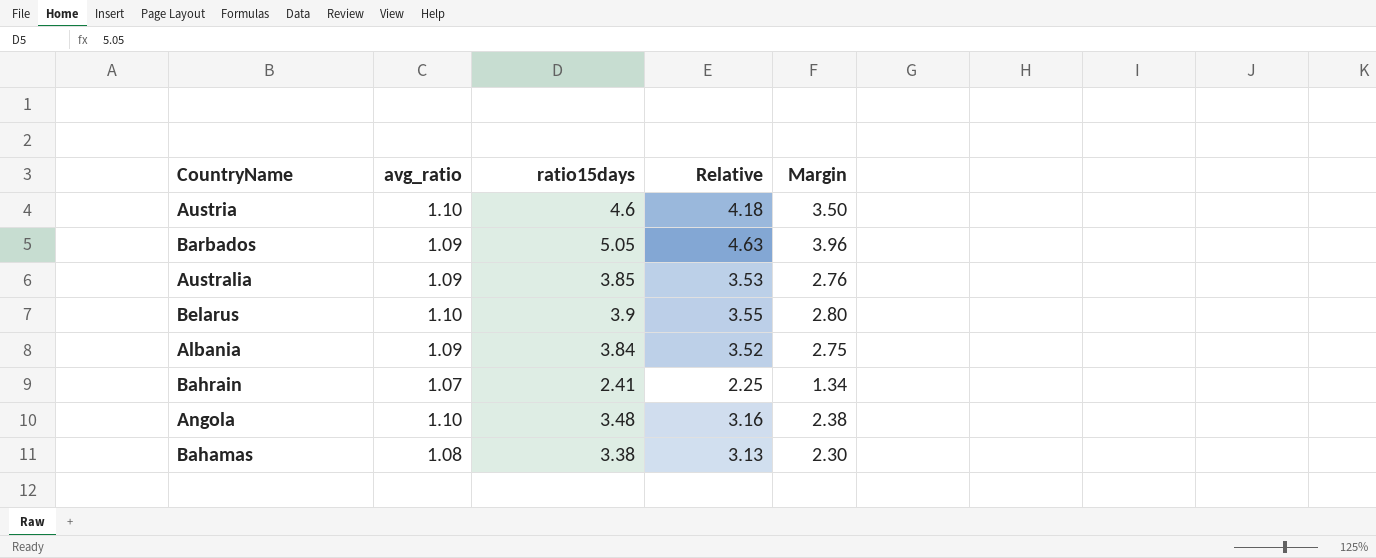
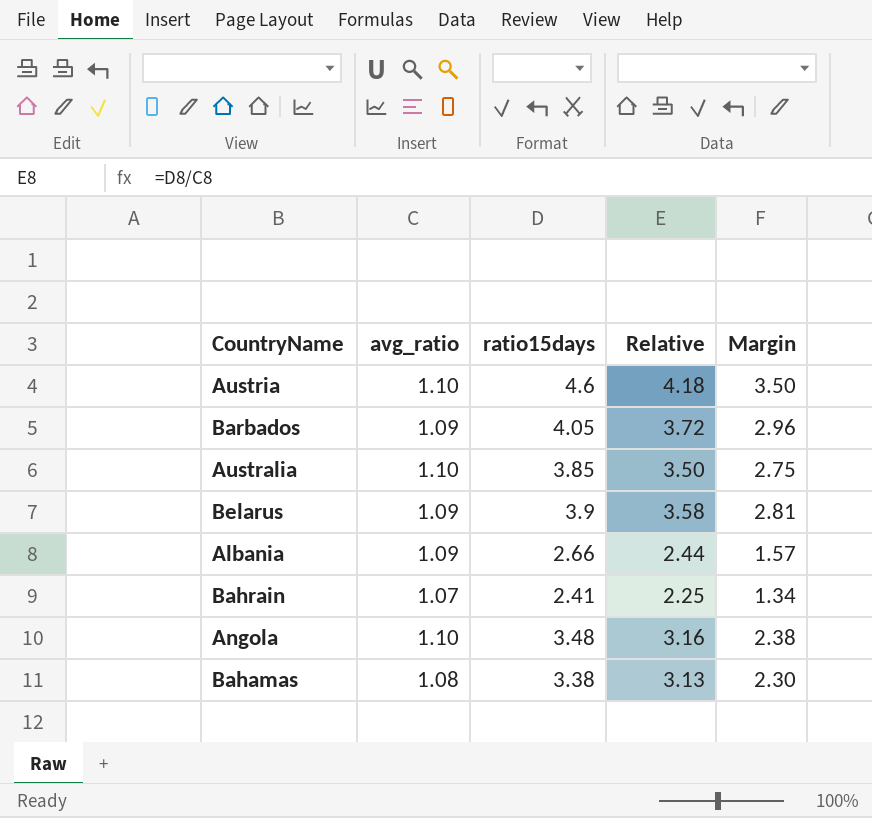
Barbados | ratio15days: 5.05 -> 4.05
Barbados | Relative: 4.63 -> 3.72
Barbados | Margin: 3.96 -> 2.96
Australia | avg_ratio: 1.09 -> 1.10
Australia | Relative: 3.53 -> 3.50
Australia | Margin: 2.76 -> 2.75
Belarus | avg_ratio: 1.10 -> 1.09
Belarus | Relative: 3.55 -> 3.58
Belarus | Margin: 2.80 -> 2.81
Albania | ratio15days: 3.84 -> 2.66
Albania | Relative: 3.52 -> 2.44
Albania | Margin: 2.75 -> 1.57

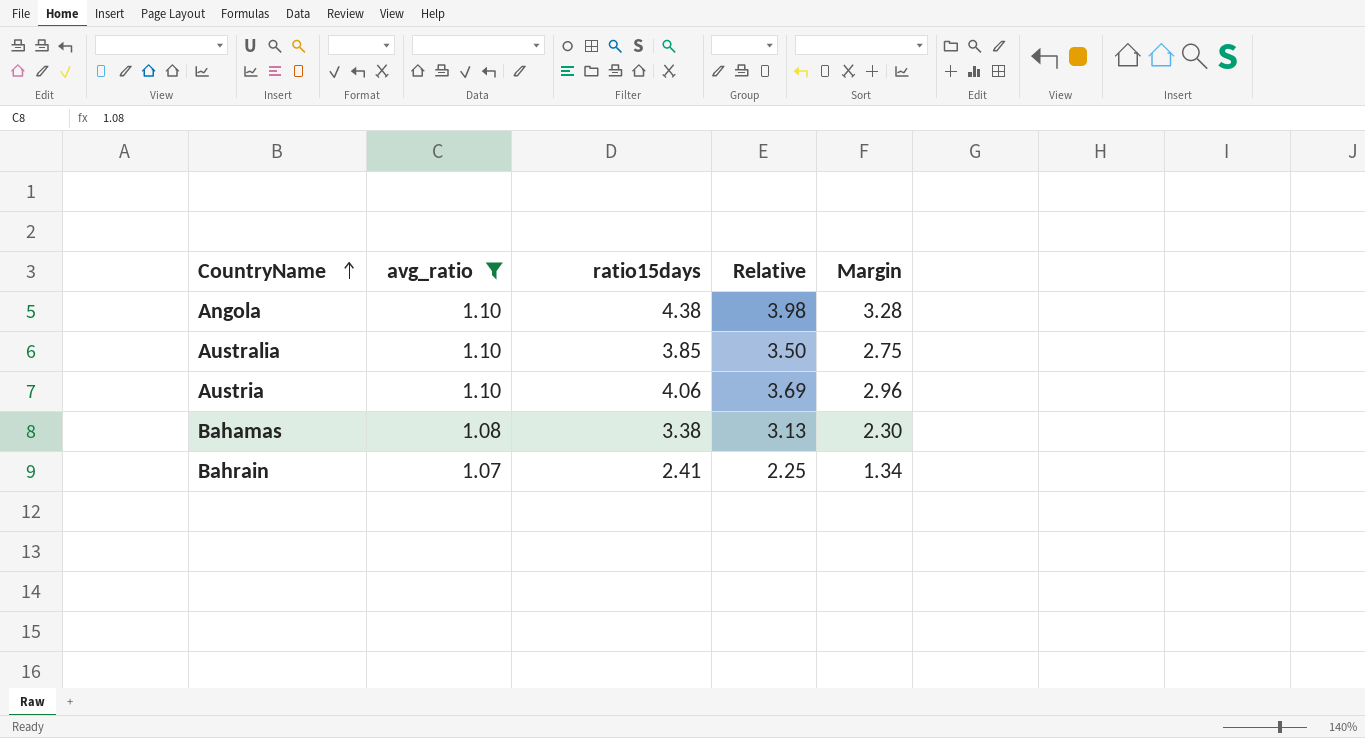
filter: none -> avg_ratio != 1.09
row order: none -> CountryName ascending
Angola | ratio15days: 3.48 -> 4.38
Angola | Relative: 3.16 -> 3.98
Angola | Margin: 2.38 -> 3.28
Austria | ratio15days: 4.6 -> 4.06
Austria | Relative: 4.18 -> 3.69
Austria | Margin: 3.50 -> 2.96

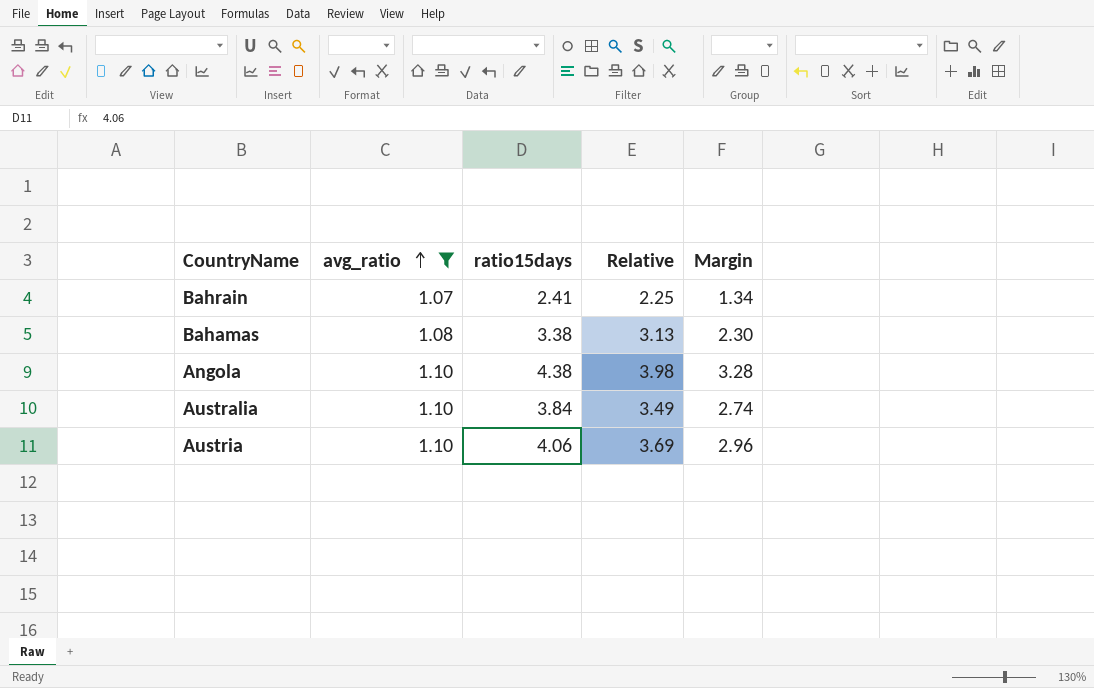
row order: CountryName ascending -> avg_ratio ascending
Australia | ratio15days: 3.85 -> 3.84
Australia | Relative: 3.50 -> 3.49
Australia | Margin: 2.75 -> 2.74

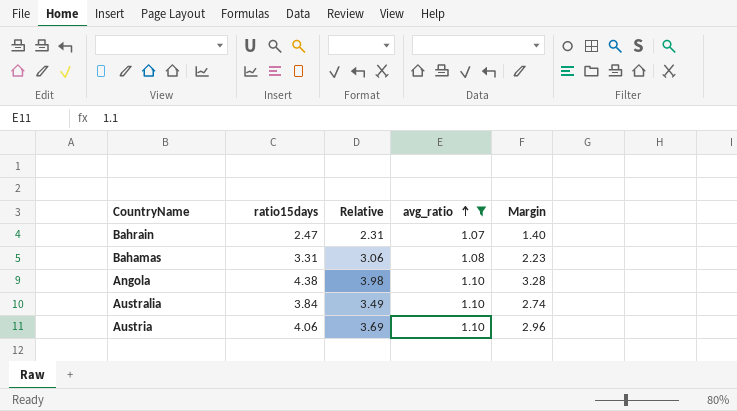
column avg_ratio | position: 2 -> 4
Bahrain | ratio15days: 2.41 -> 2.47
Bahrain | Relative: 2.25 -> 2.31
Bahrain | Margin: 1.34 -> 1.40
Bahamas | ratio15days: 3.38 -> 3.31
Bahamas | Relative: 3.13 -> 3.06
Bahamas | Margin: 2.30 -> 2.23

